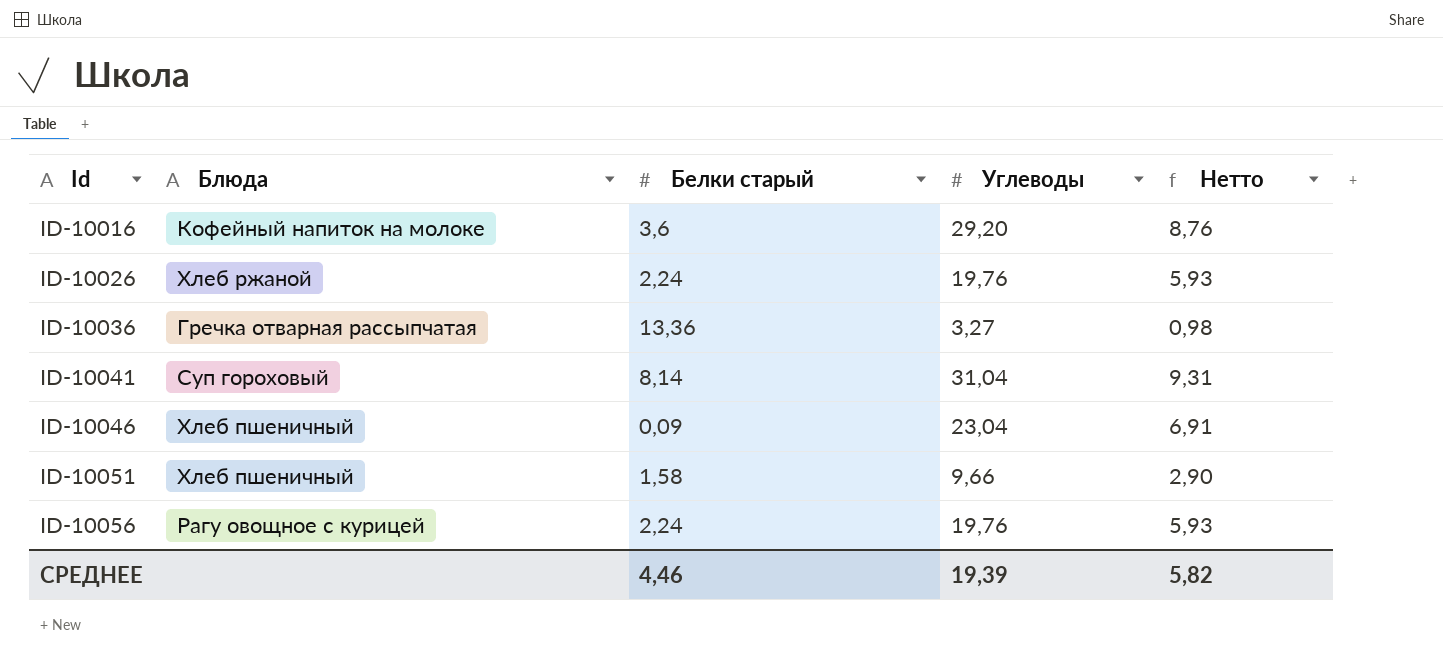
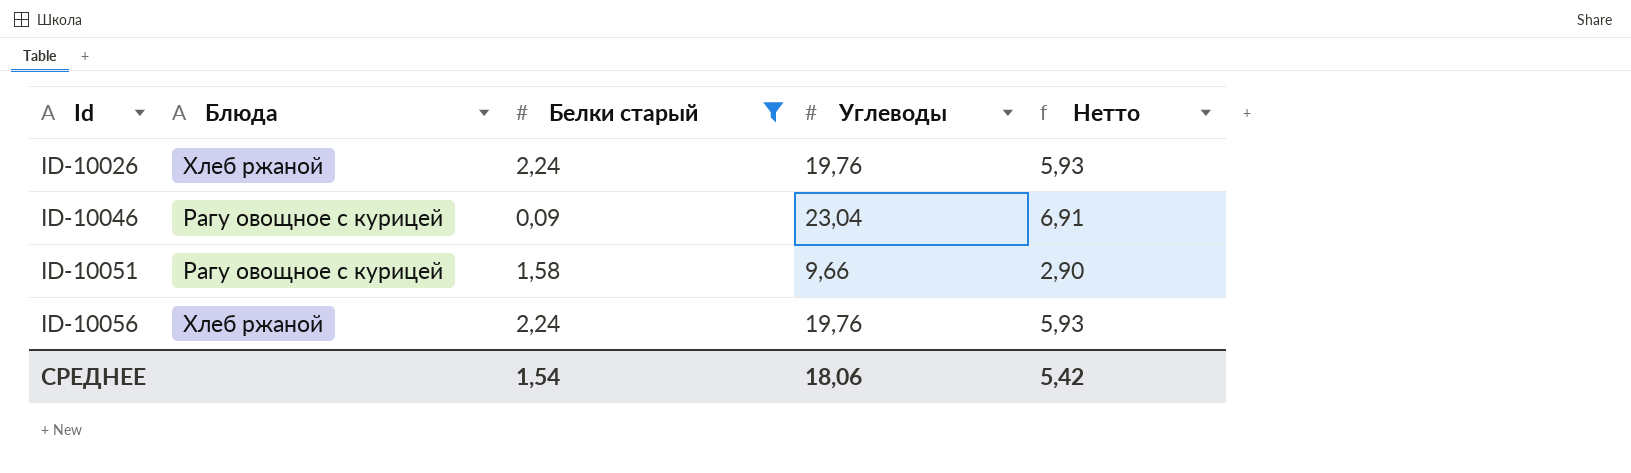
filter: none -> Белки старый <= 2,24
ID-10046 | Блюда: Хлеб пшеничный -> Рагу овощное с курицей
ID-10051 | Блюда: Хлеб пшеничный -> Рагу овощное с курицей
ID-10056 | Блюда: Рагу овощное с курицей -> Хлеб ржаной
СРЕДНЕЕ | Белки старый: 4,46 -> 1,54
СРЕДНЕЕ | Углеводы: 19,39 -> 18,06
СРЕДНЕЕ | Нетто: 5,82 -> 5,42

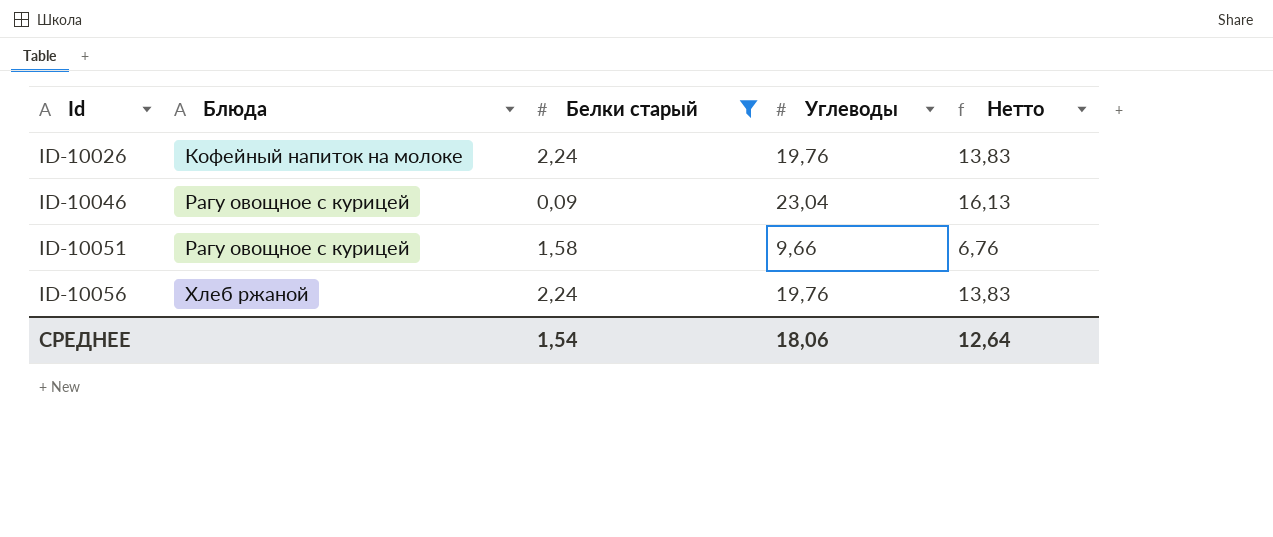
column Нетто | formula: [Углеводы] * 0,3 -> [Углеводы] * 0,7
ID-10026 | Блюда: Хлеб ржаной -> Кофейный напиток на молоке
СРЕДНЕЕ | Нетто: 5,42 -> 12,64

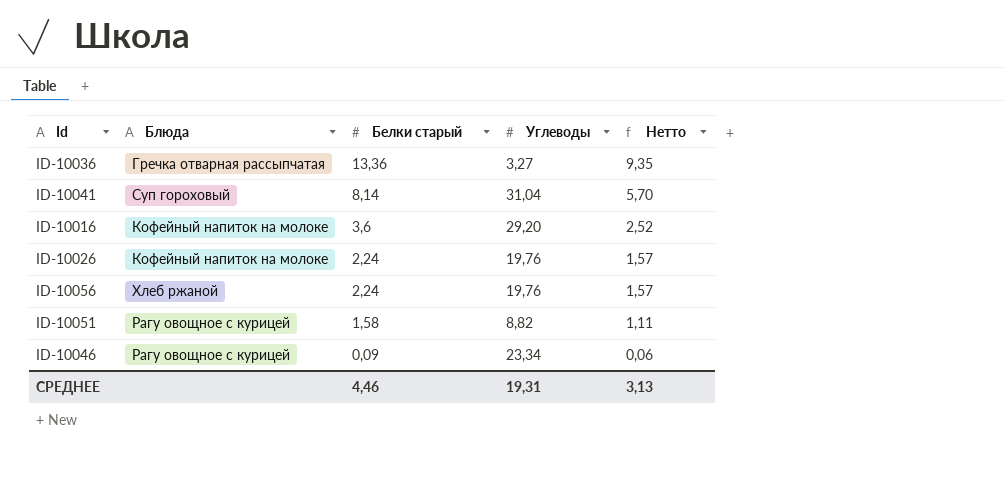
filter: Белки старый <= 2,24 -> none
row order: Id ascending -> Белки старый descending
column Нетто | formula: [Углеводы] * 0,7 -> [Белки старый] * 0,7
ID-10051 | Углеводы: 9,66 -> 8,82
ID-10046 | Углеводы: 23,04 -> 23,34
СРЕДНЕЕ | Белки старый: 1,54 -> 4,46
СРЕДНЕЕ | Углеводы: 18,06 -> 19,31
СРЕДНЕЕ | Нетто: 12,64 -> 3,13

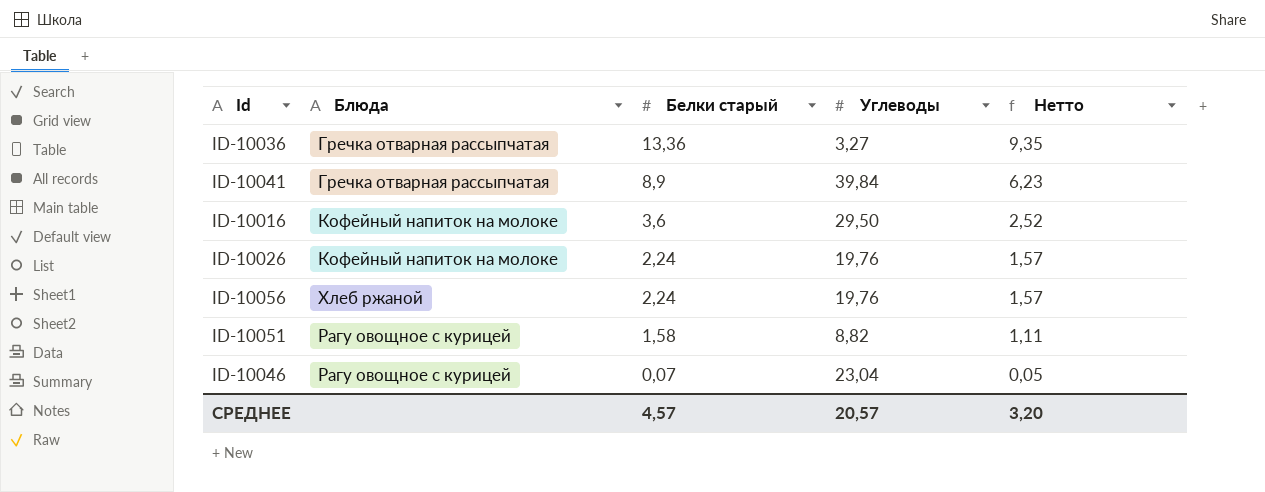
ID-10041 | Блюда: Суп гороховый -> Гречка отварная рассыпчатая
ID-10041 | Белки старый: 8,14 -> 8,9
ID-10041 | Углеводы: 31,04 -> 39,84
ID-10041 | Нетто: 5,70 -> 6,23
ID-10016 | Углеводы: 29,20 -> 29,50
ID-10046 | Белки старый: 0,09 -> 0,07
ID-10046 | Углеводы: 23,34 -> 23,04
ID-10046 | Нетто: 0,06 -> 0,05
СРЕДНЕЕ | Белки старый: 4,46 -> 4,57
СРЕДНЕЕ | Углеводы: 19,31 -> 20,57
СРЕДНЕЕ | Нетто: 3,13 -> 3,20

